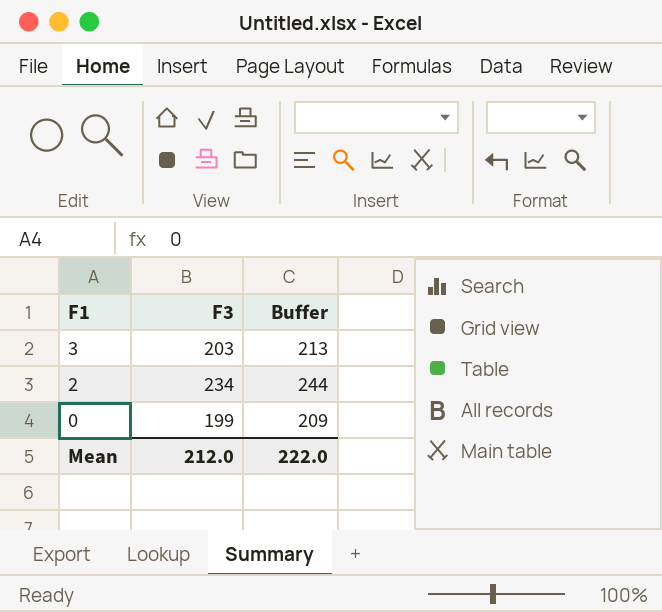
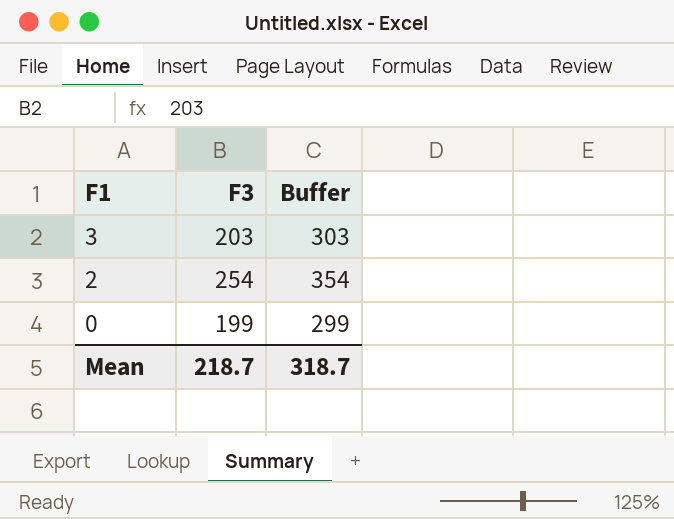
column Buffer | formula: [F3] + 10 -> [F3] + 100
2 | F3: 234 -> 254
Mean | F3: 212.0 -> 218.7
Mean | Buffer: 222.0 -> 318.7

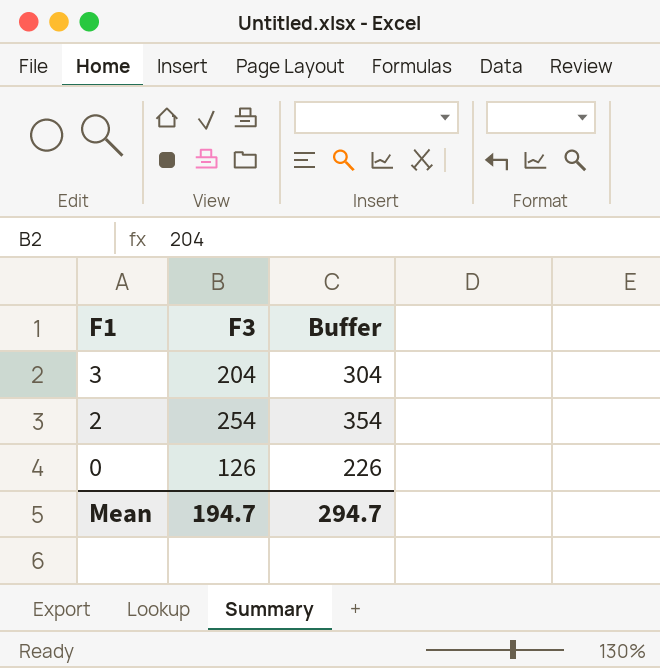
3 | F3: 203 -> 204
3 | Buffer: 303 -> 304
0 | F3: 199 -> 126
0 | Buffer: 299 -> 226
Mean | F3: 218.7 -> 194.7
Mean | Buffer: 318.7 -> 294.7

